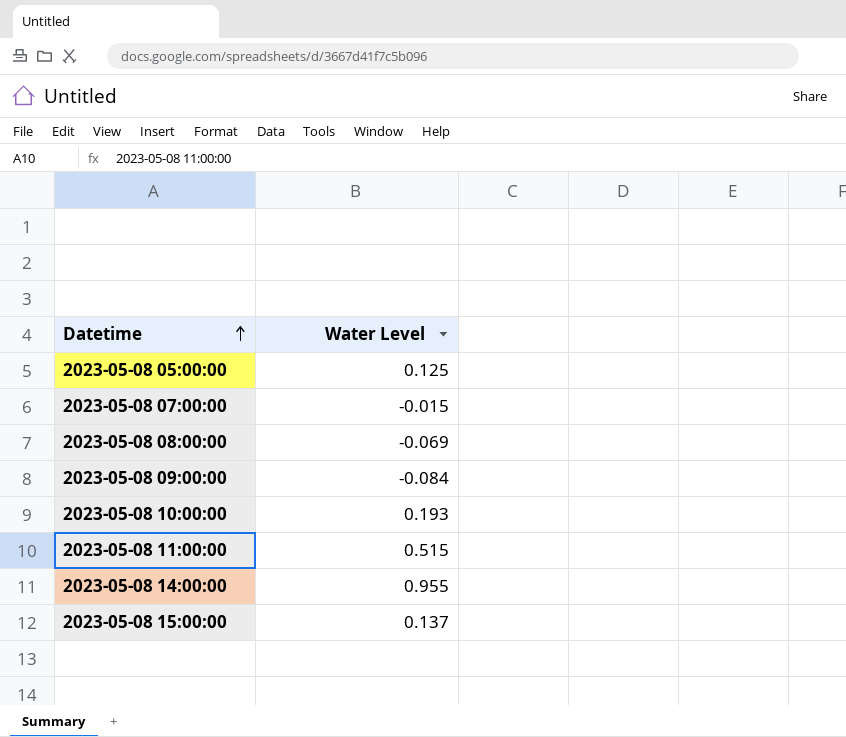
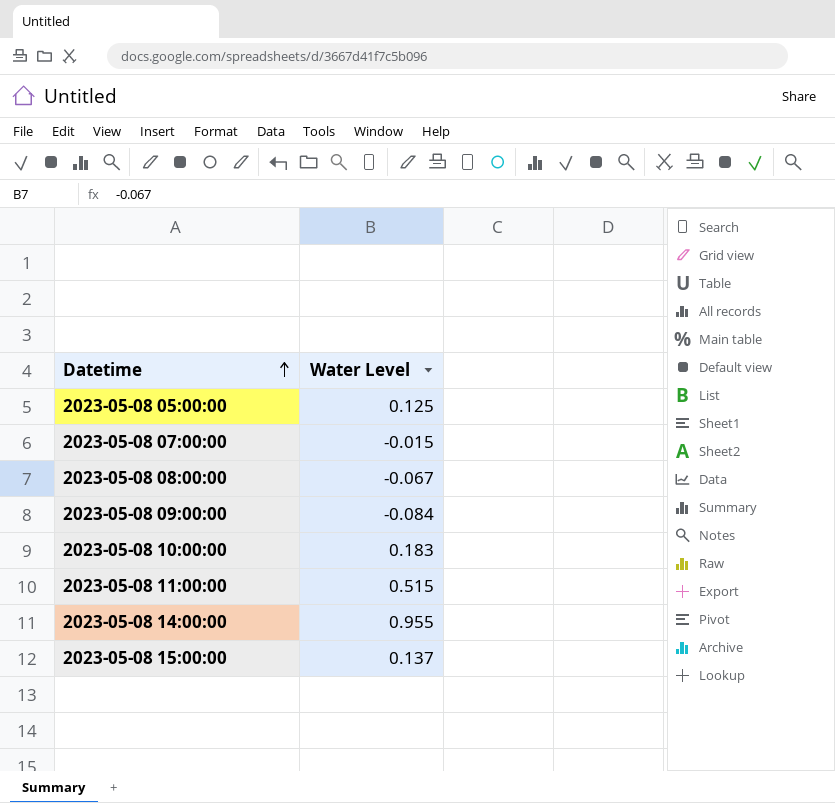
2023-05-08 08:00:00 | Water Level: -0.069 -> -0.067
2023-05-08 10:00:00 | Water Level: 0.193 -> 0.183

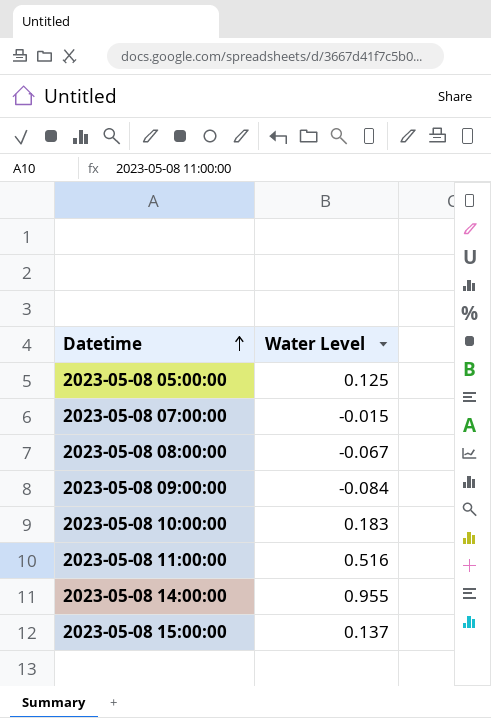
2023-05-08 11:00:00 | Water Level: 0.515 -> 0.516

